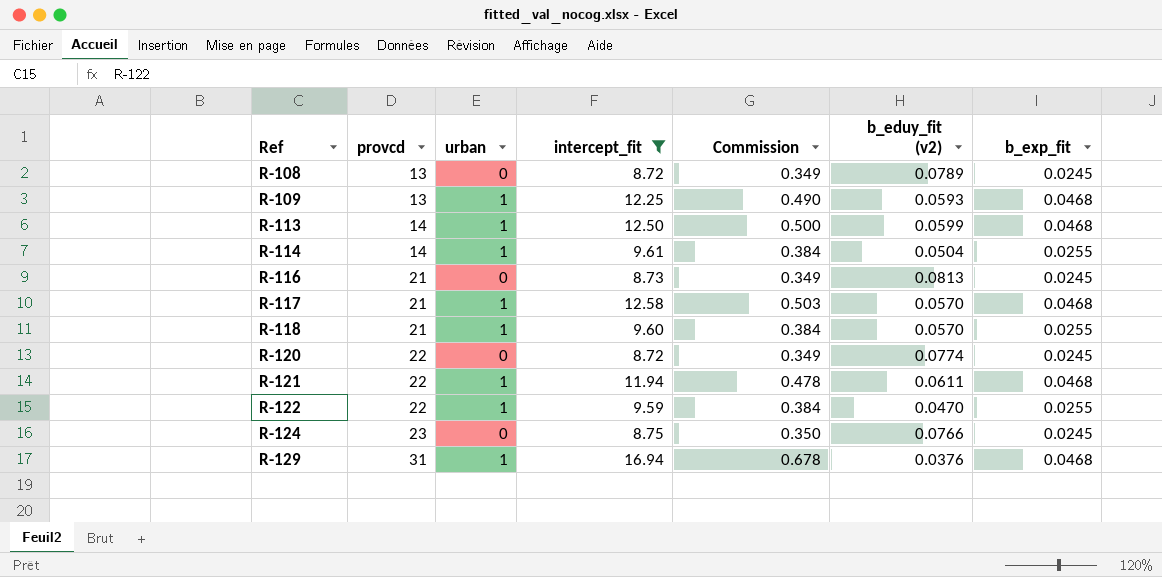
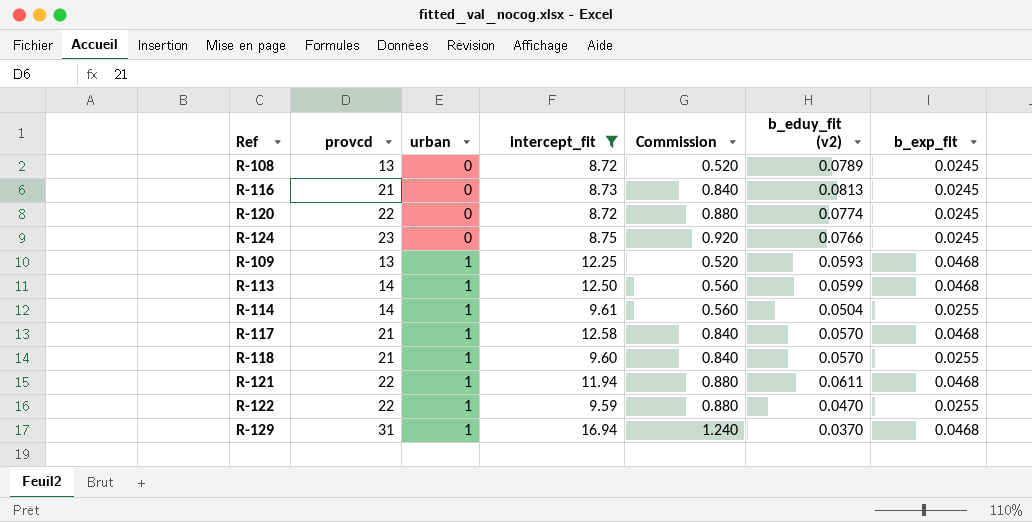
row order: Ref ascending -> urban ascending
column Commission | formula: [intercept_fit] * 0.04 -> [provcd] * 0.04
R-129 | b_eduy_fit (v2): 0.0376 -> 0.0370

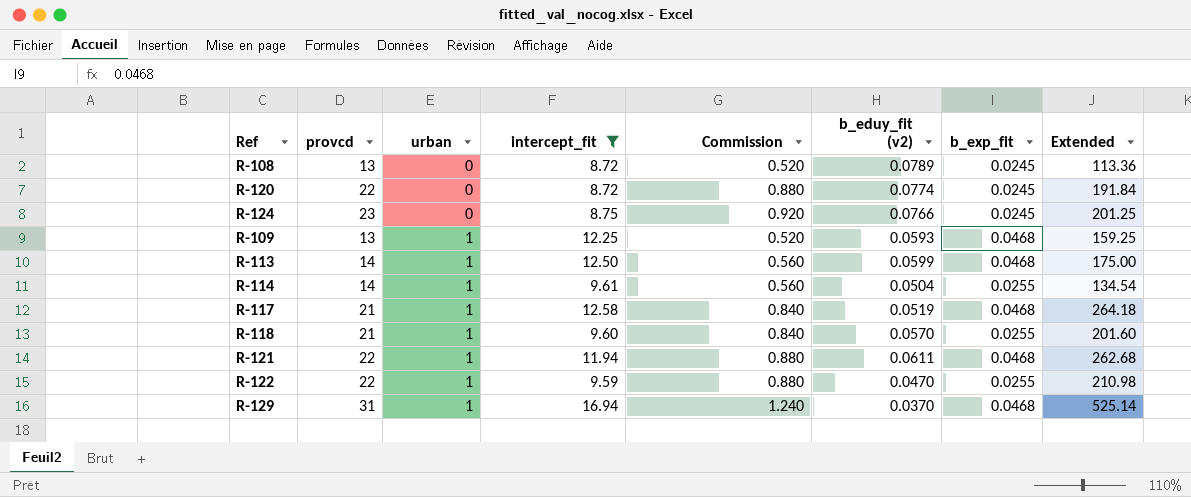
column Extended | formula: none -> [provcd] * [intercept_fit]
row R-116: 21 | 0 | 8.73 | 0.840 | 0.0813 | 0.0245 -> none
R-117 | b_eduy_fit (v2): 0.0570 -> 0.0519

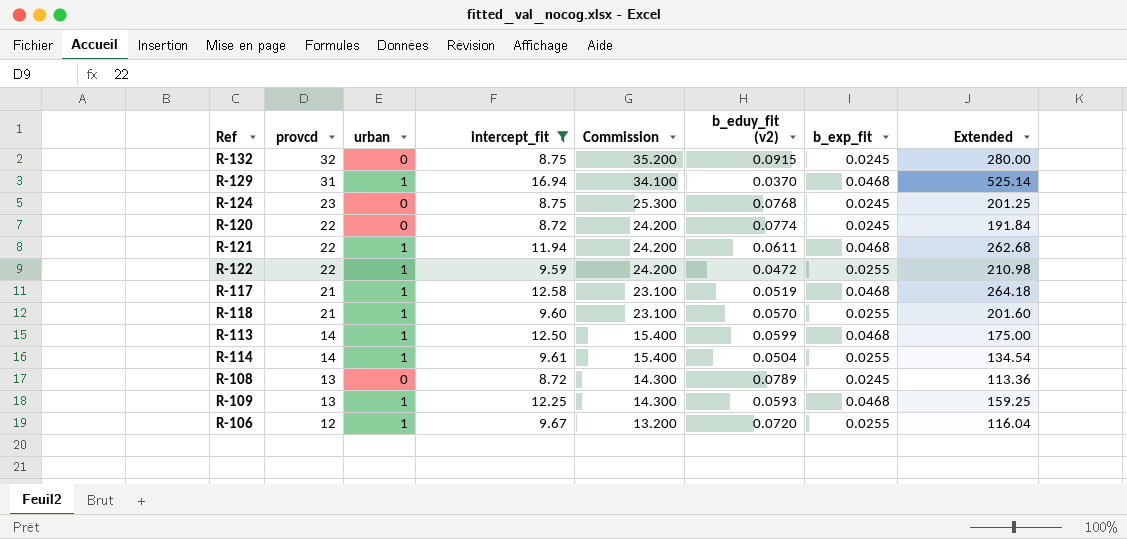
row order: urban ascending -> provcd descending
column Commission | formula: [provcd] * 0.04 -> [provcd] * 1.1
row R-132: none -> 32 | 0 | 8.75 | 35.200 | 0.0915 | 0.0245 | 280.00
R-124 | b_eduy_fit (v2): 0.0766 -> 0.0768
R-122 | b_eduy_fit (v2): 0.0470 -> 0.0472
row R-106: none -> 12 | 1 | 9.67 | 13.200 | 0.0720 | 0.0255 | 116.04

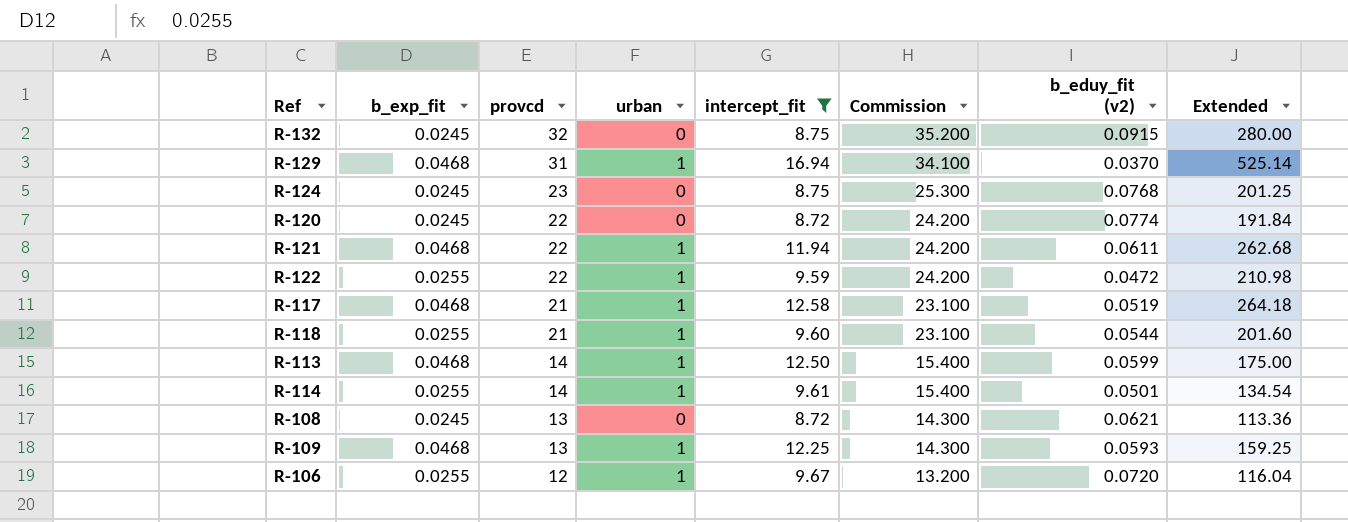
column b_exp_fit | position: 7 -> 2
R-118 | b_eduy_fit (v2): 0.0570 -> 0.0544
R-114 | b_eduy_fit (v2): 0.0504 -> 0.0501
R-108 | b_eduy_fit (v2): 0.0789 -> 0.0621

